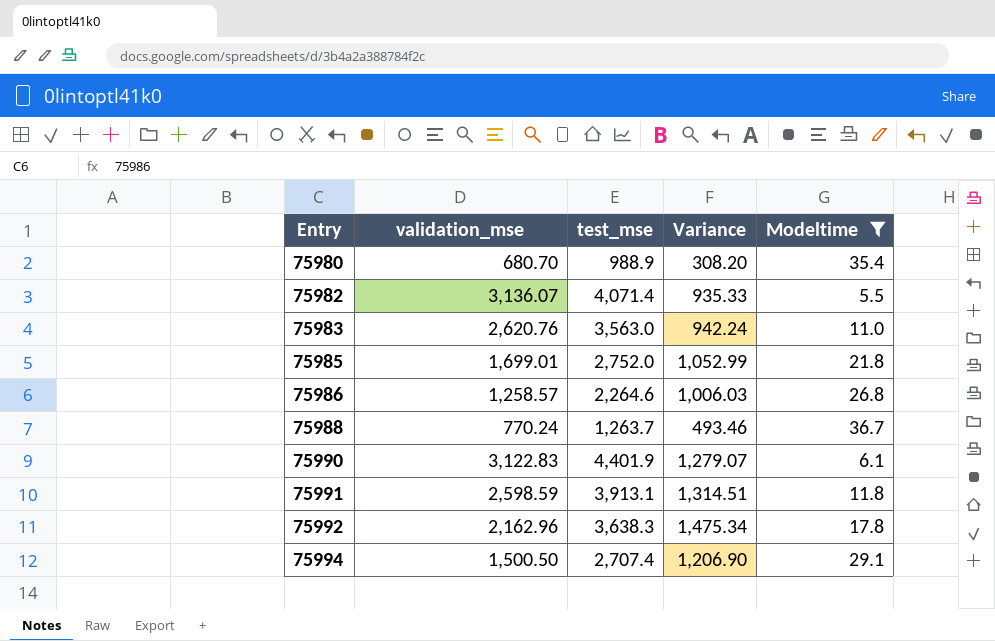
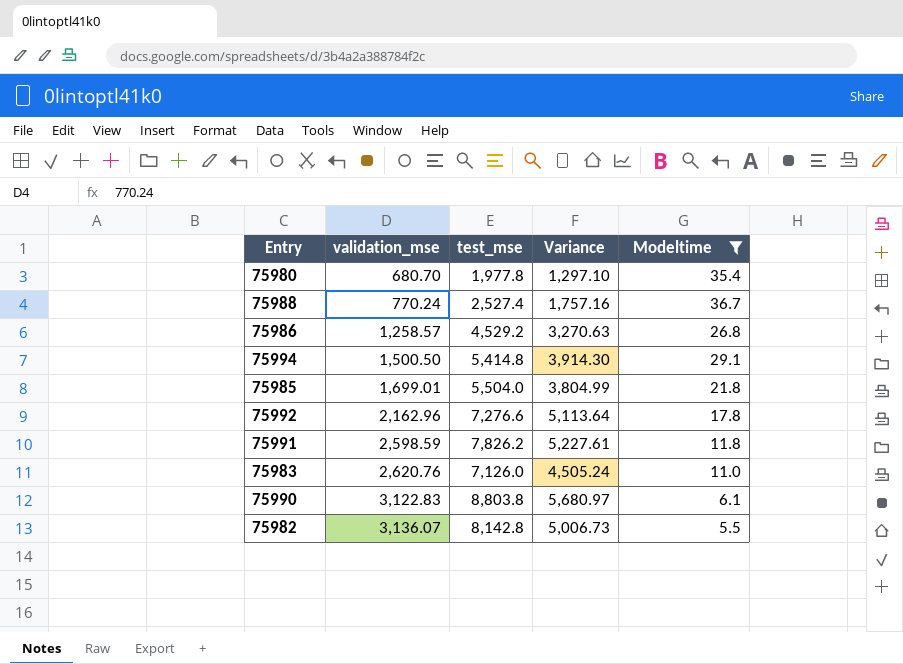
row order: Entry ascending -> validation_mse ascending
75980 | test_mse: 988.9 -> 1,977.8
75980 | Variance: 308.20 -> 1,297.10
75988 | test_mse: 1,263.7 -> 2,527.4
75988 | Variance: 493.46 -> 1,757.16
75986 | test_mse: 2,264.6 -> 4,529.2
75986 | Variance: 1,006.03 -> 3,270.63
75994 | test_mse: 2,707.4 -> 5,414.8
75994 | Variance: 1,206.90 -> 3,914.30
75985 | test_mse: 2,752.0 -> 5,504.0
75985 | Variance: 1,052.99 -> 3,804.99
75992 | test_mse: 3,638.3 -> 7,276.6
75992 | Variance: 1,475.34 -> 5,113.64
75991 | test_mse: 3,913.1 -> 7,826.2
75991 | Variance: 1,314.51 -> 5,227.61
75983 | test_mse: 3,563.0 -> 7,126.0
75983 | Variance: 942.24 -> 4,505.24
75990 | test_mse: 4,401.9 -> 8,803.8
75990 | Variance: 1,279.07 -> 5,680.97
75982 | test_mse: 4,071.4 -> 8,142.8
75982 | Variance: 935.33 -> 5,006.73

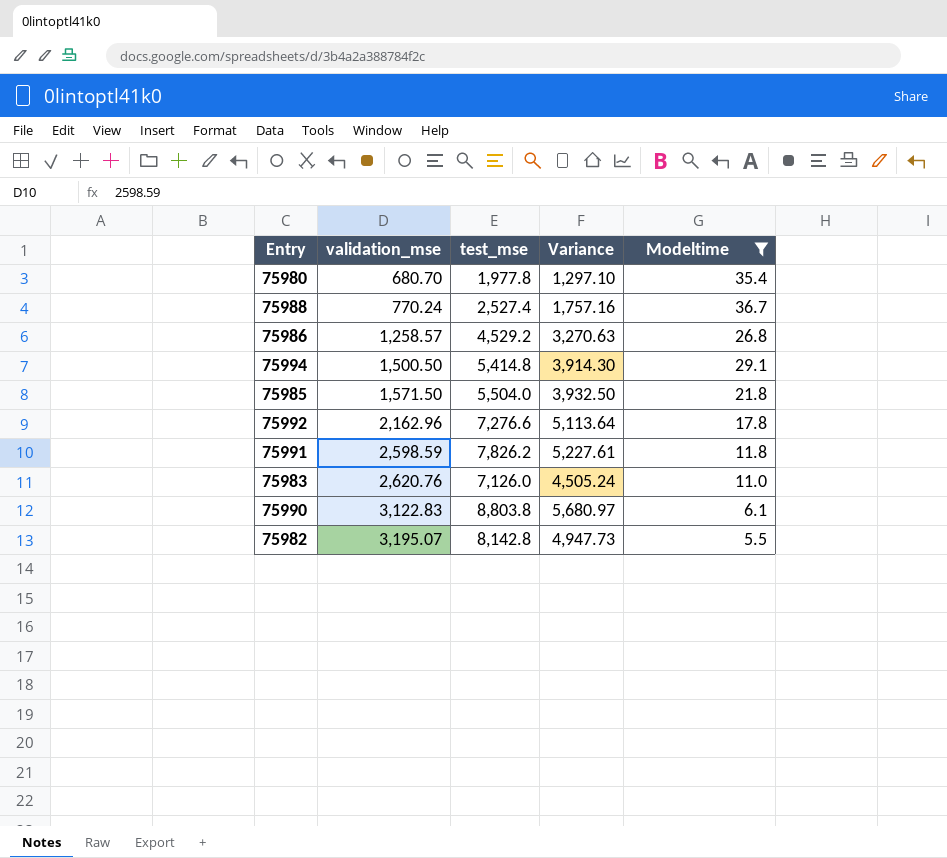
75985 | validation_mse: 1,699.01 -> 1,571.50
75985 | Variance: 3,804.99 -> 3,932.50
75982 | validation_mse: 3,136.07 -> 3,195.07
75982 | Variance: 5,006.73 -> 4,947.73

